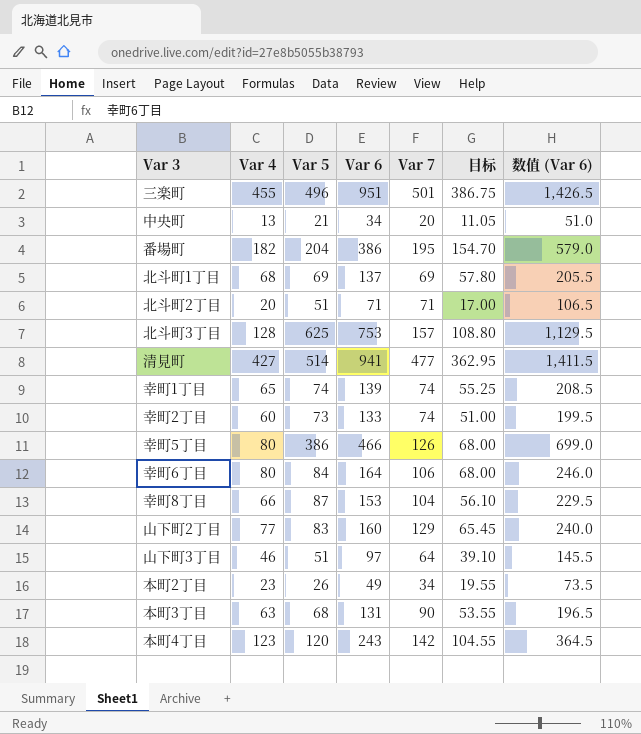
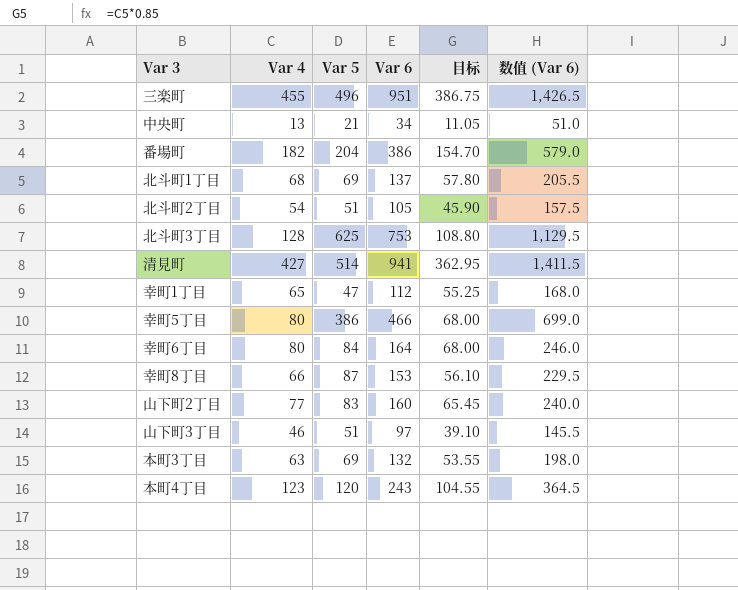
column Var 7 | position: 5 -> none
row 幸町2丁目: 60 | 73 | 133 | 74 | 51.00 | 199.5 -> none
row 本町2丁目: 23 | 26 | 49 | 34 | 19.55 | 73.5 -> none
北斗町2丁目 | Var 4: 20 -> 54
北斗町2丁目 | Var 6: 71 -> 105
北斗町2丁目 | 目标: 17.00 -> 45.90
北斗町2丁目 | 数值 (Var 6): 106.5 -> 157.5
幸町1丁目 | Var 5: 74 -> 47
幸町1丁目 | Var 6: 139 -> 112
幸町1丁目 | 数值 (Var 6): 208.5 -> 168.0
本町3丁目 | Var 5: 68 -> 69
本町3丁目 | Var 6: 131 -> 132
本町3丁目 | 数值 (Var 6): 196.5 -> 198.0

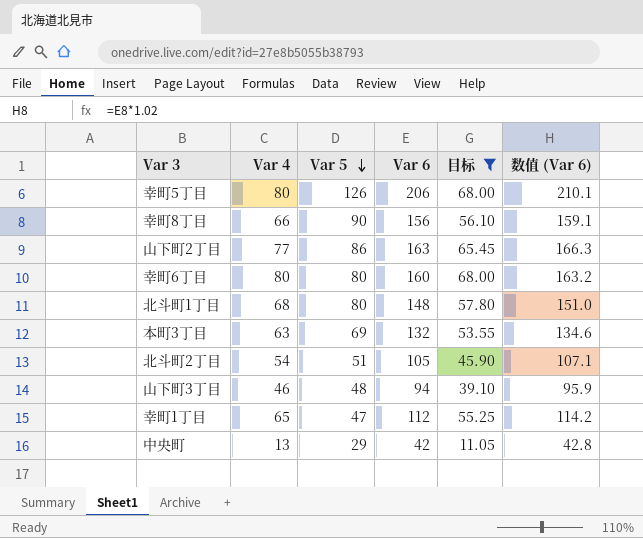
filter: none -> 目标 <= 68.00
row order: none -> Var 5 descending
column 数值 (Var 6) | formula: [Var 6] * 1.5 -> [Var 6] * 1.02
幸町5丁目 | Var 5: 386 -> 126
幸町5丁目 | Var 6: 466 -> 206
幸町8丁目 | Var 5: 87 -> 90
幸町8丁目 | Var 6: 153 -> 156
山下町2丁目 | Var 5: 83 -> 86
山下町2丁目 | Var 6: 160 -> 163
幸町6丁目 | Var 5: 84 -> 80
幸町6丁目 | Var 6: 164 -> 160
北斗町1丁目 | Var 5: 69 -> 80
北斗町1丁目 | Var 6: 137 -> 148
山下町3丁目 | Var 5: 51 -> 48
山下町3丁目 | Var 6: 97 -> 94
中央町 | Var 5: 21 -> 29
中央町 | Var 6: 34 -> 42

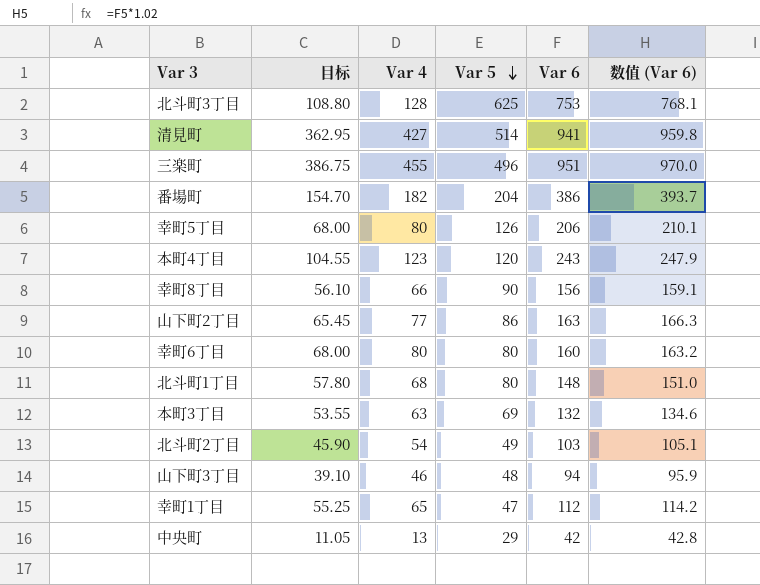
filter: 目标 <= 68.00 -> none
column 目标 | position: 5 -> 2
北斗町2丁目 | Var 5: 51 -> 49
北斗町2丁目 | Var 6: 105 -> 103
北斗町2丁目 | 数值 (Var 6): 107.1 -> 105.1

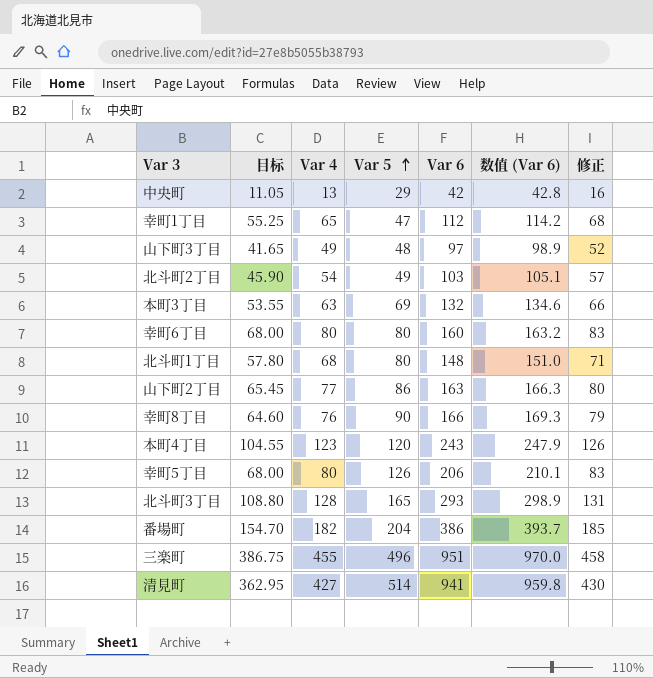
row order: Var 5 descending -> Var 5 ascending
column 修正 | formula: none -> [Var 4] + 3
山下町3丁目 | 目标: 39.10 -> 41.65
山下町3丁目 | Var 4: 46 -> 49
山下町3丁目 | Var 6: 94 -> 97
山下町3丁目 | 数值 (Var 6): 95.9 -> 98.9
幸町8丁目 | 目标: 56.10 -> 64.60
幸町8丁目 | Var 4: 66 -> 76
幸町8丁目 | Var 6: 156 -> 166
幸町8丁目 | 数值 (Var 6): 159.1 -> 169.3
北斗町3丁目 | Var 5: 625 -> 165
北斗町3丁目 | Var 6: 753 -> 293
北斗町3丁目 | 数值 (Var 6): 768.1 -> 298.9

